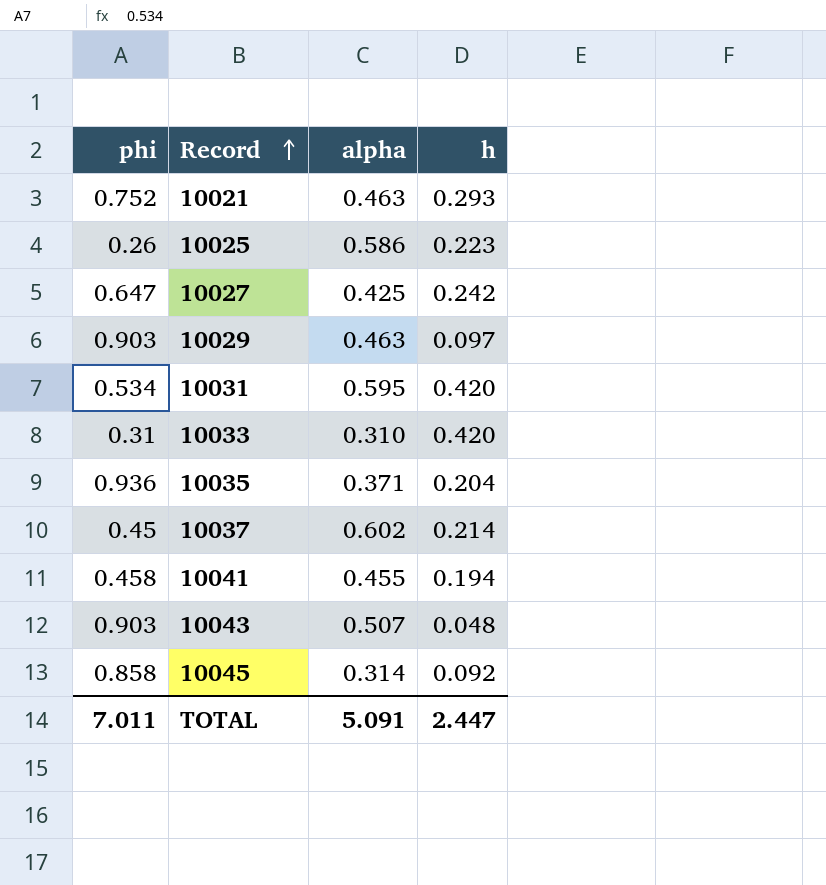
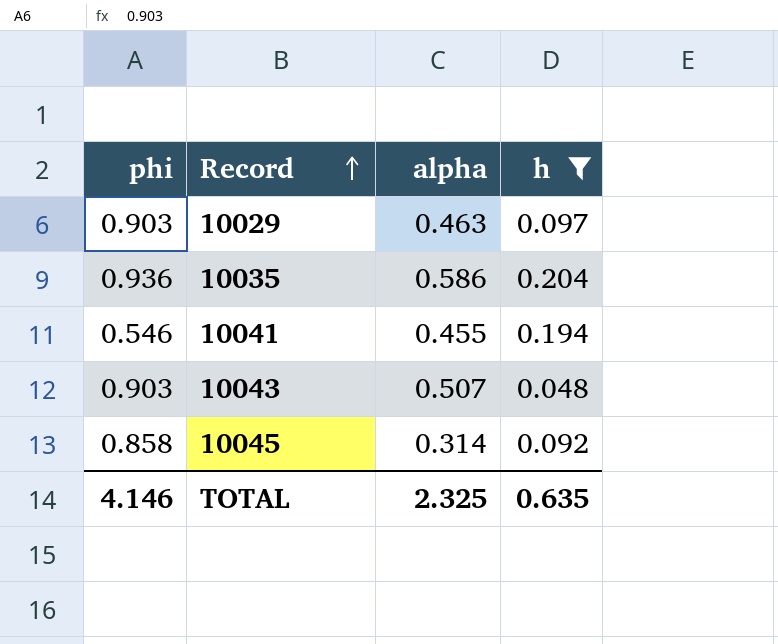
filter: none -> h <= 0.204
10035 | alpha: 0.371 -> 0.586
10041 | phi: 0.458 -> 0.546
TOTAL | phi: 7.011 -> 4.146
TOTAL | alpha: 5.091 -> 2.325
TOTAL | h: 2.447 -> 0.635

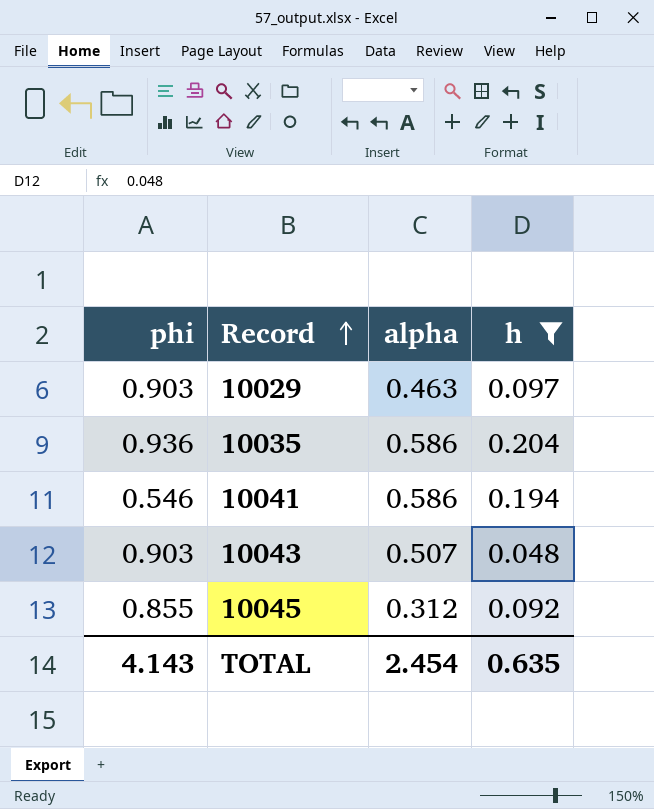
10041 | alpha: 0.455 -> 0.586
10045 | phi: 0.858 -> 0.855
10045 | alpha: 0.314 -> 0.312
TOTAL | phi: 4.146 -> 4.143
TOTAL | alpha: 2.325 -> 2.454

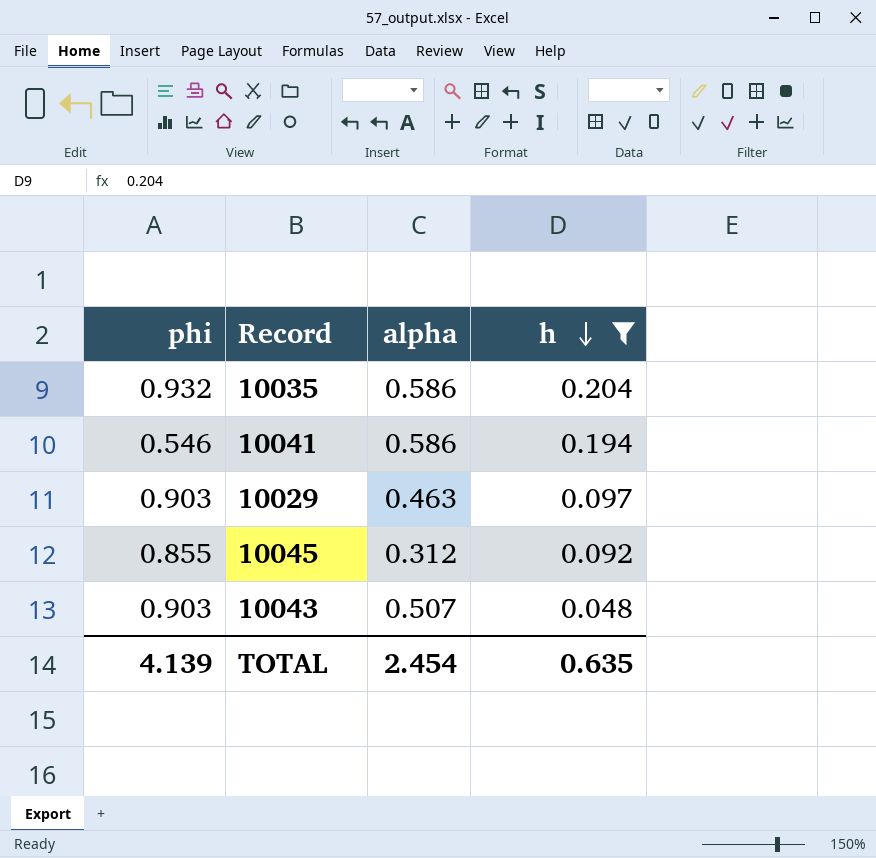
row order: Record ascending -> h descending
10035 | phi: 0.936 -> 0.932
TOTAL | phi: 4.143 -> 4.139

